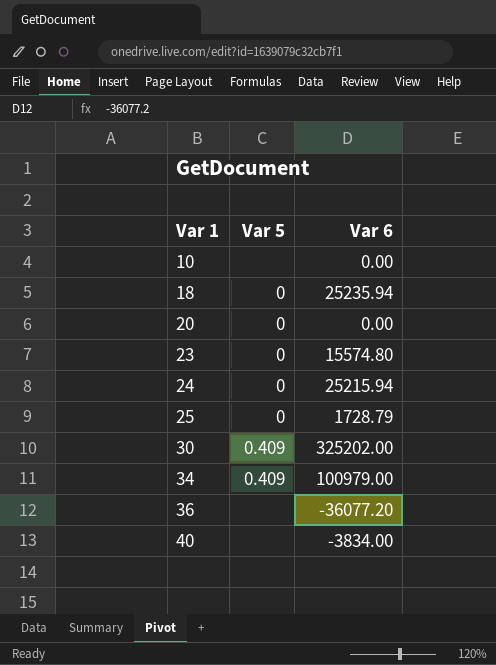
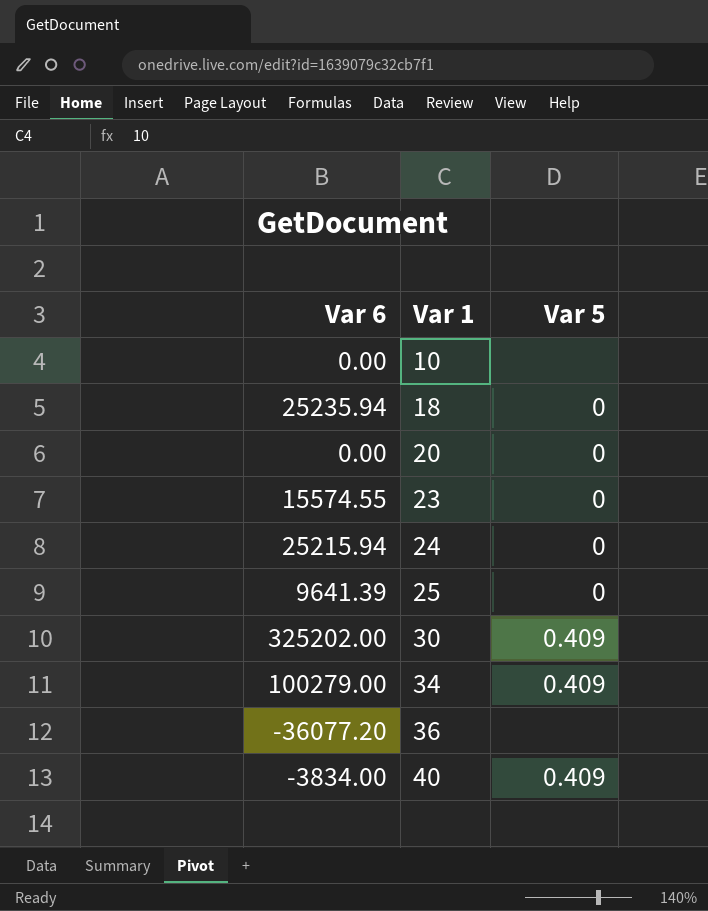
column Var 6 | position: 3 -> 1
23 | Var 6: 15574.80 -> 15574.55
25 | Var 6: 1728.79 -> 9641.39
34 | Var 6: 100979.00 -> 100279.00
40 | Var 5: none -> 0.409

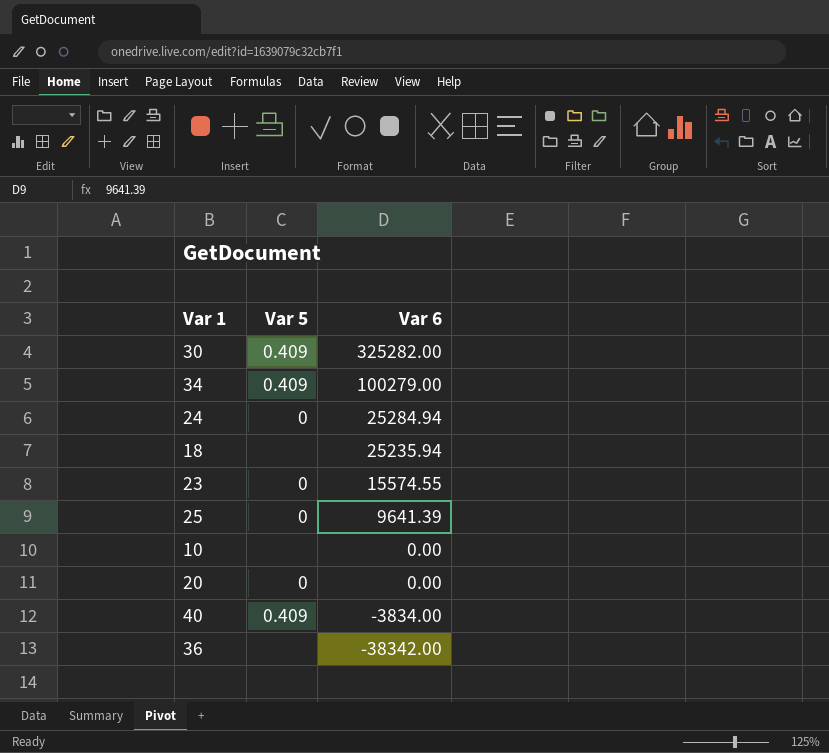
row order: Var 1 ascending -> Var 6 descending
column Var 6 | position: 1 -> 3
30 | Var 6: 325202.00 -> 325282.00
24 | Var 6: 25215.94 -> 25284.94
18 | Var 5: 0 -> none
36 | Var 6: -36077.20 -> -38342.00

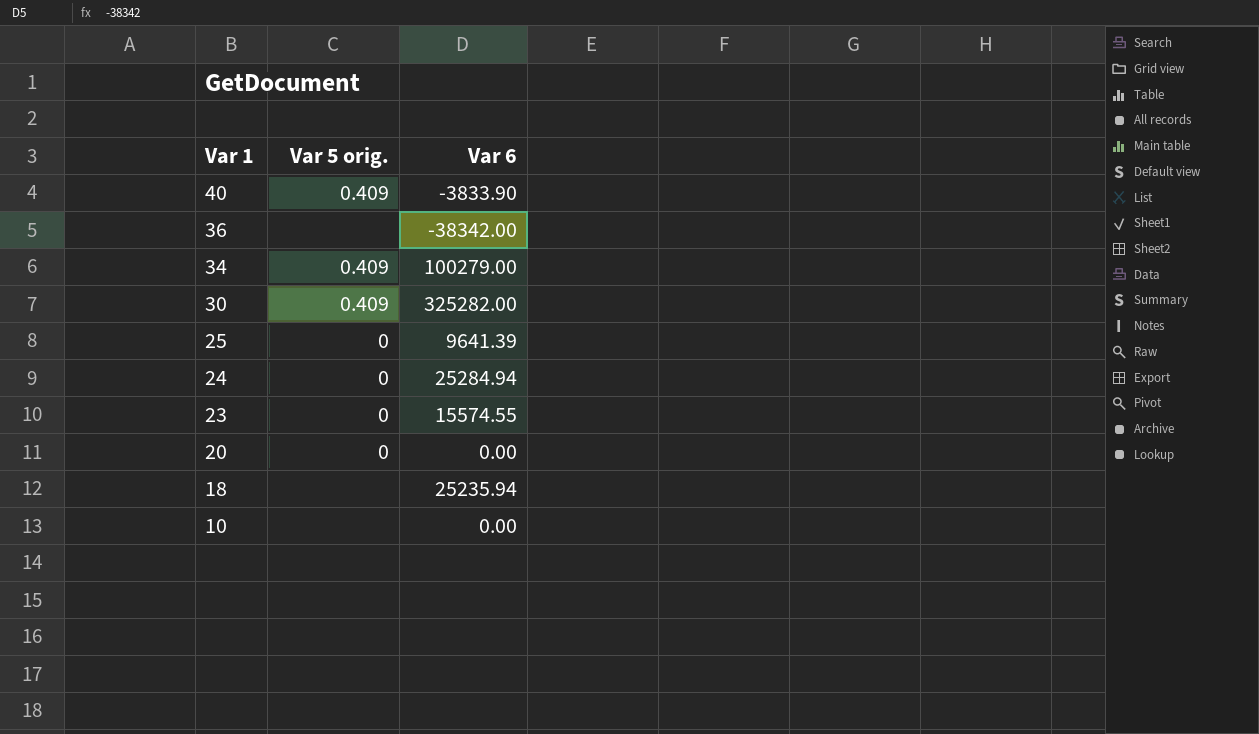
row order: Var 6 descending -> Var 1 descending
column name: Var 5 -> Var 5 orig.
40 | Var 6: -3834.00 -> -3833.90

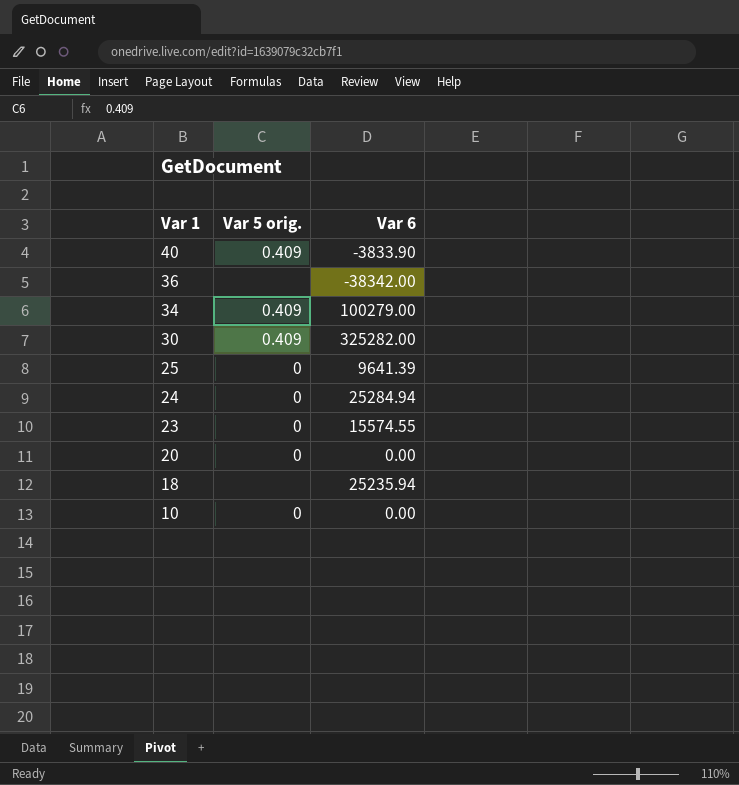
10 | Var 5 orig.: none -> 0

